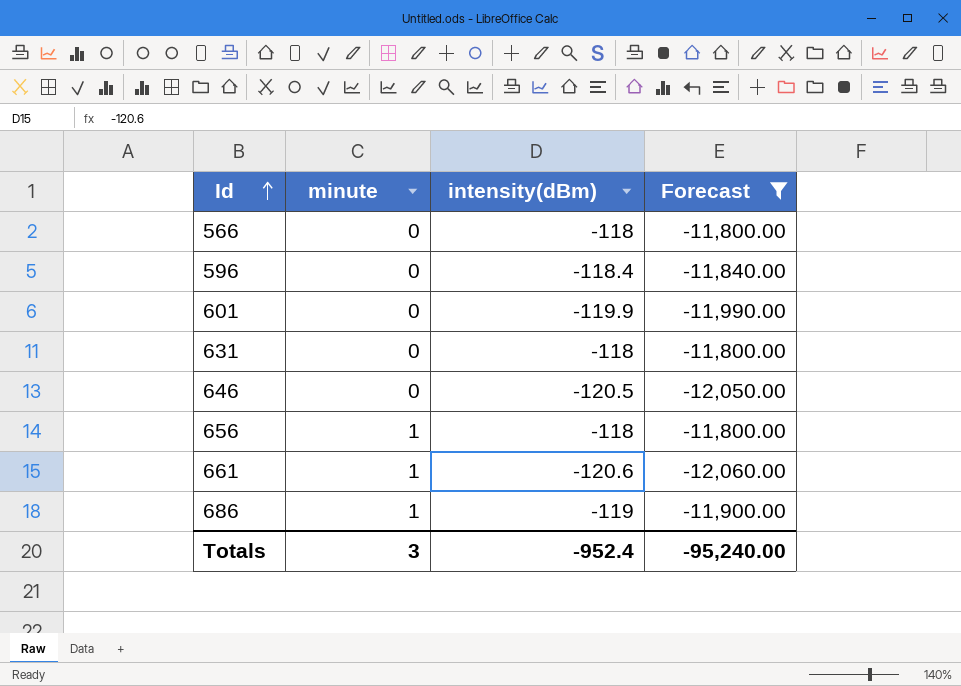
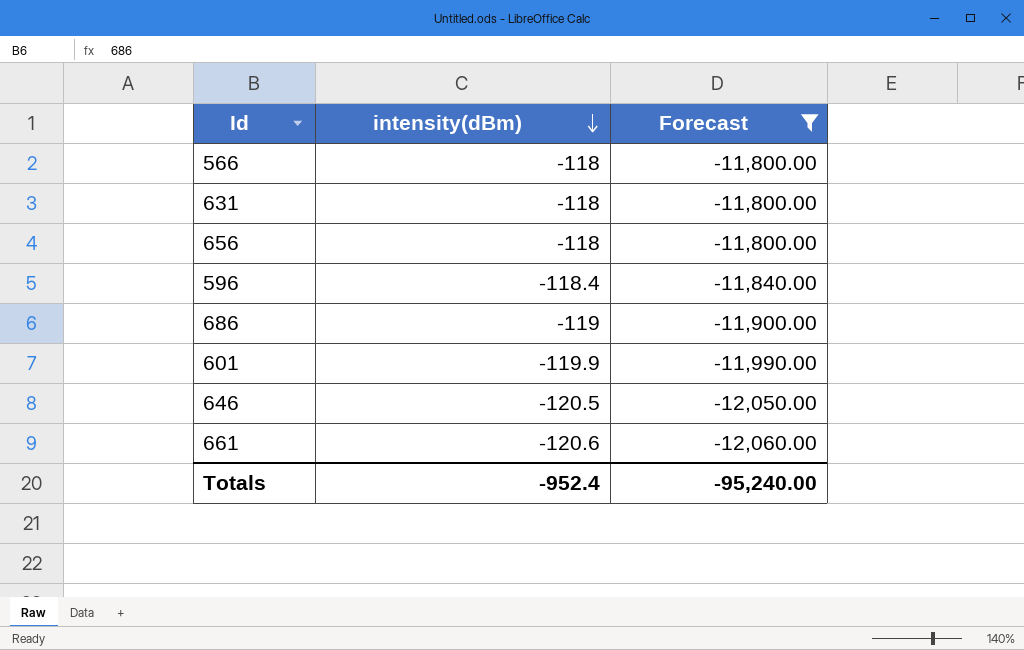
row order: Id ascending -> intensity(dBm) descending
column minute | position: 2 -> none

